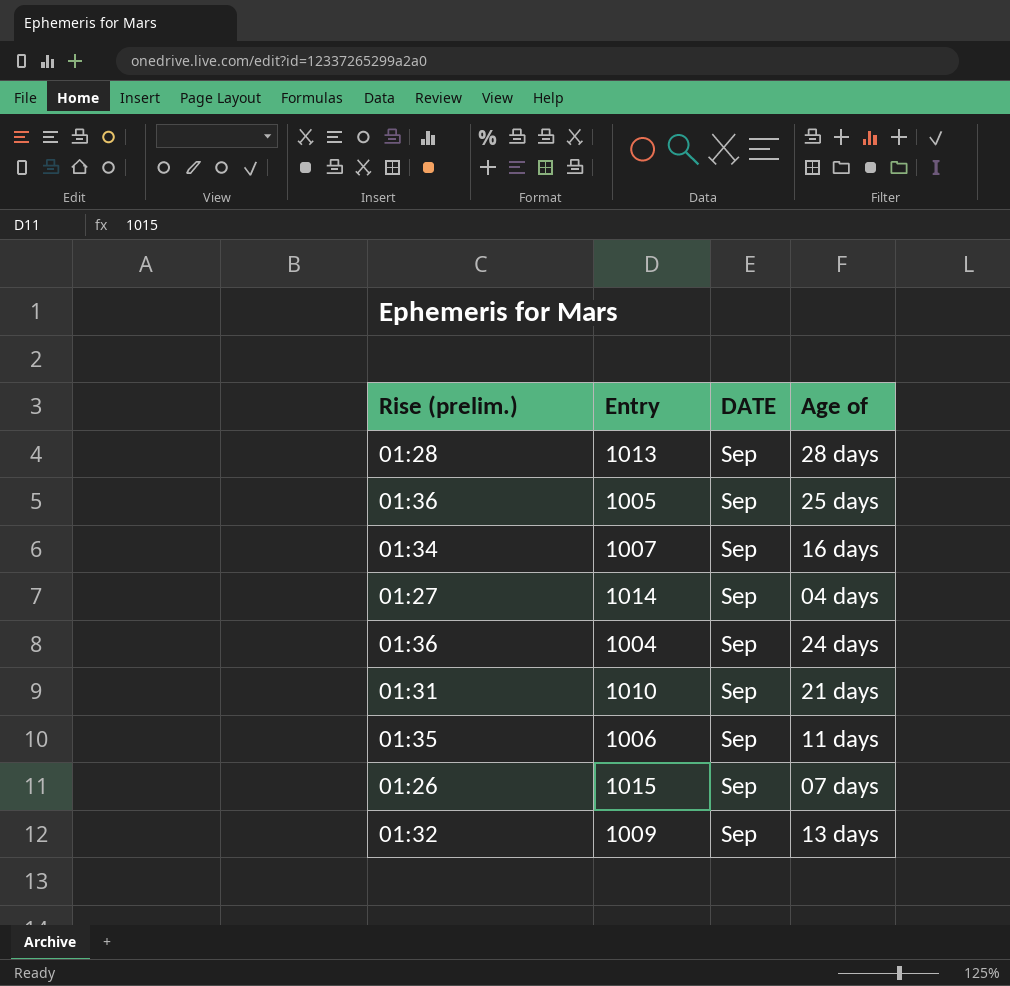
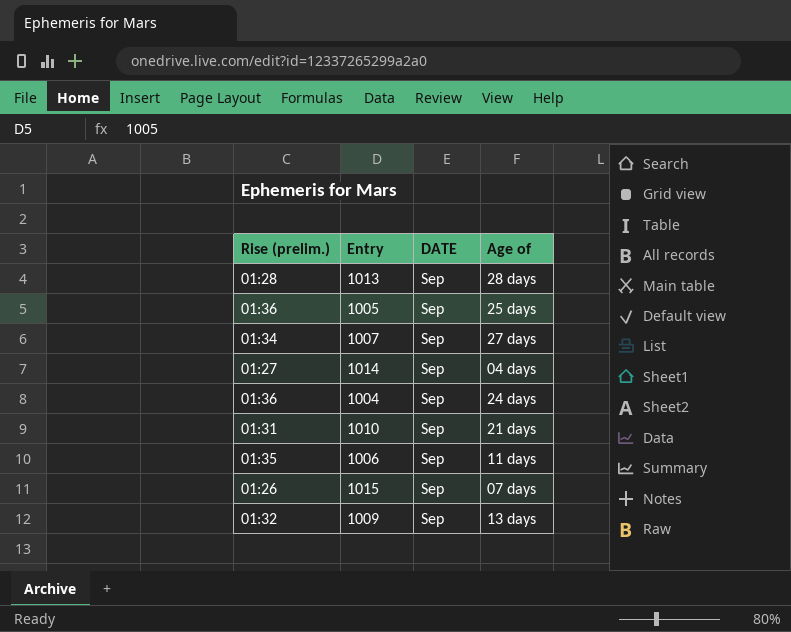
1007 | Age of: 16 days -> 27 days

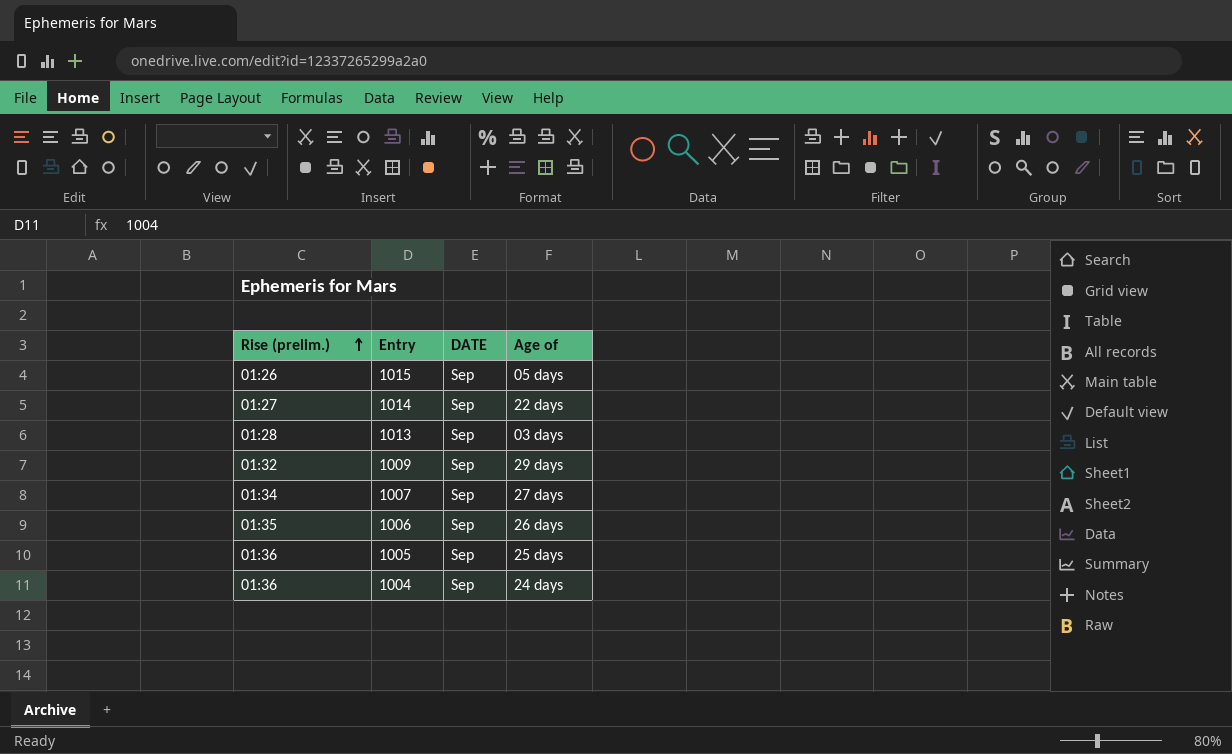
row order: none -> Rise (prelim.) ascending
row 1010: 01:31 | Sep | 21 days -> none
1015 | Age of: 07 days -> 05 days
1014 | Age of: 04 days -> 22 days
1013 | Age of: 28 days -> 03 days
1009 | Age of: 13 days -> 29 days
1006 | Age of: 11 days -> 26 days

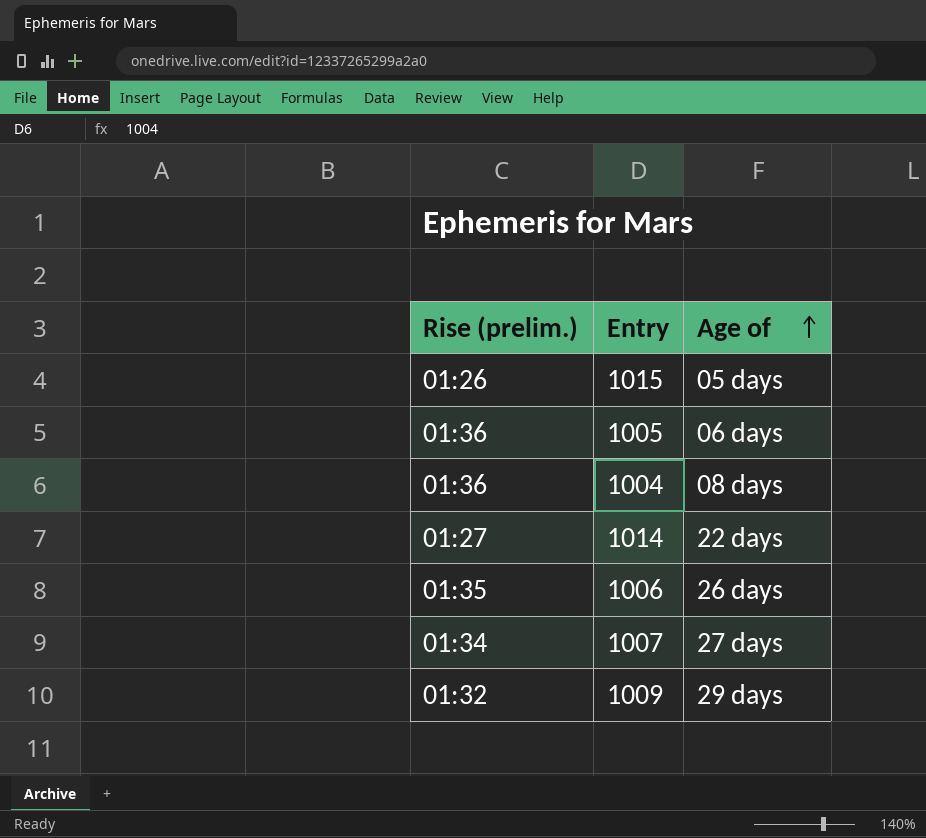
row order: Rise (prelim.) ascending -> Age of ascending
column DATE | position: 3 -> none
row 1013: 01:28 | Sep | 03 days -> none
1005 | Age of: 25 days -> 06 days
1004 | Age of: 24 days -> 08 days

